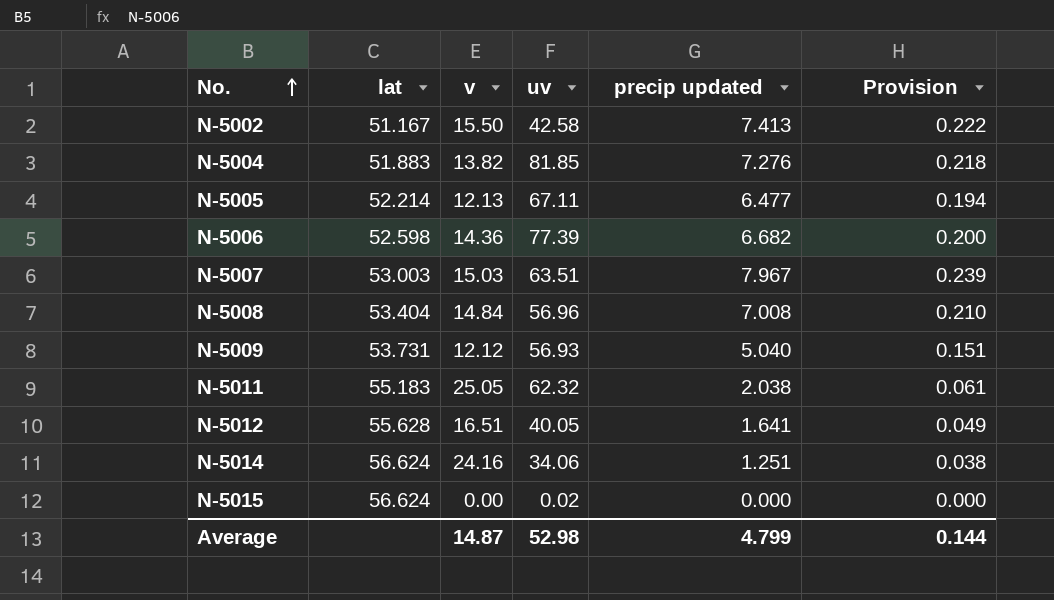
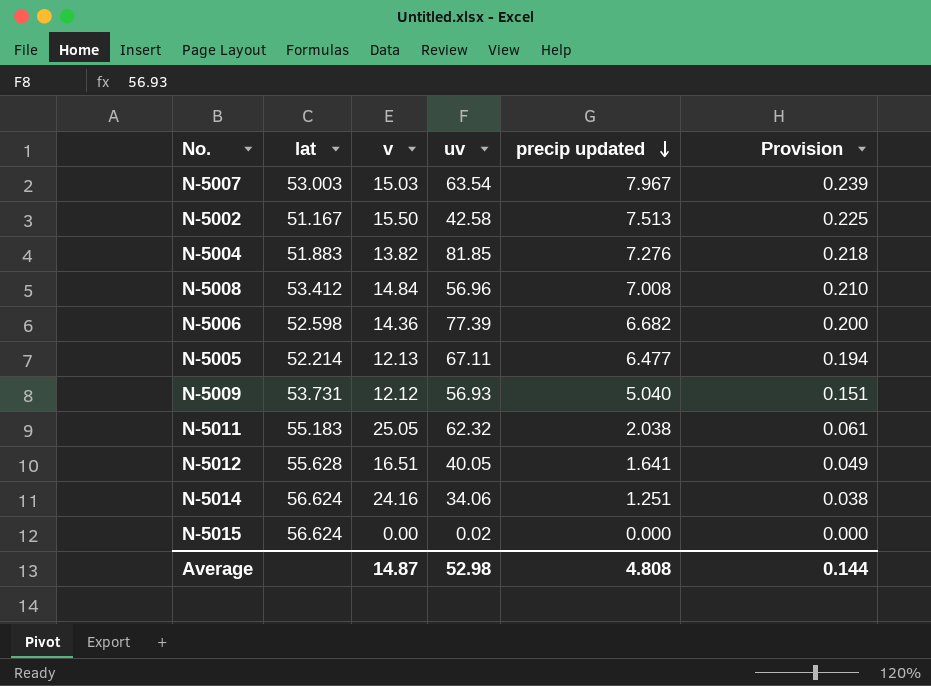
row order: No. ascending -> precip updated descending
N-5007 | uv: 63.51 -> 63.54
N-5002 | precip updated: 7.413 -> 7.513
N-5002 | Provision: 0.222 -> 0.225
N-5008 | lat: 53.404 -> 53.412
Average | precip updated: 4.799 -> 4.808

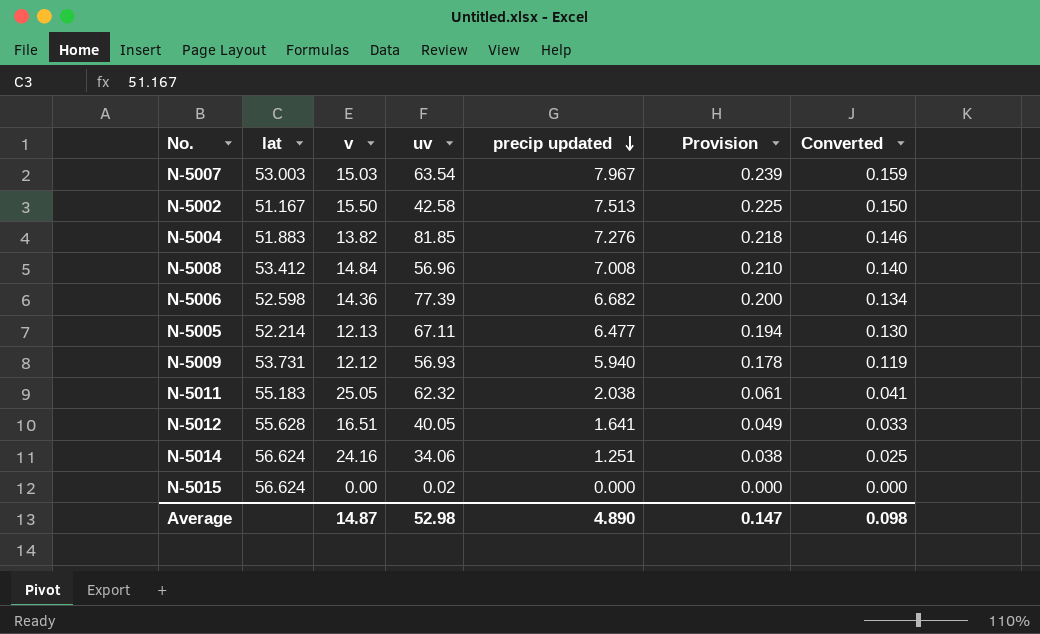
column Converted | formula: none -> [precip updated] * 0.02
N-5009 | precip updated: 5.040 -> 5.940
N-5009 | Provision: 0.151 -> 0.178
Average | precip updated: 4.808 -> 4.890
Average | Provision: 0.144 -> 0.147

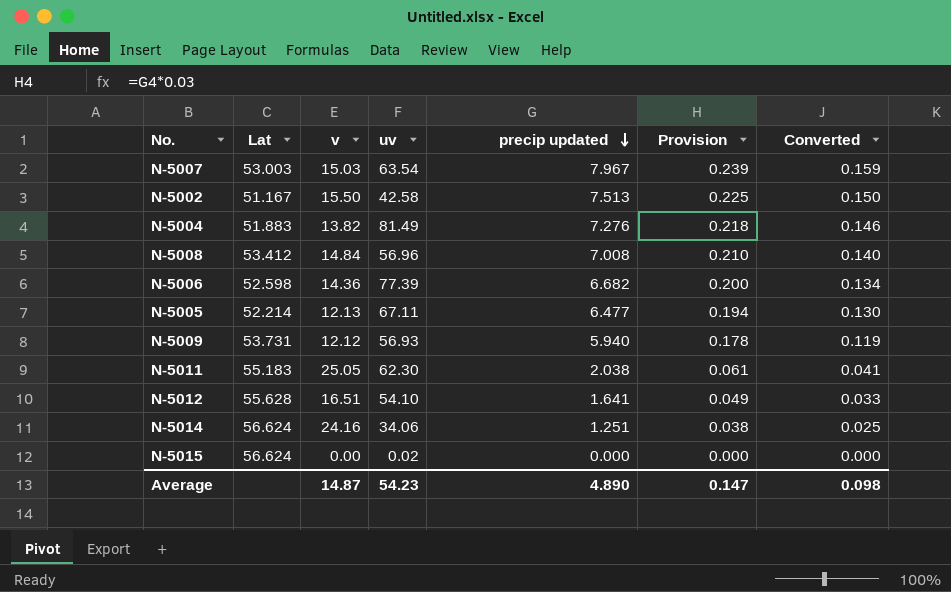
column name: lat -> Lat
N-5004 | uv: 81.85 -> 81.49
N-5011 | uv: 62.32 -> 62.30
N-5012 | uv: 40.05 -> 54.10
Average | uv: 52.98 -> 54.23

